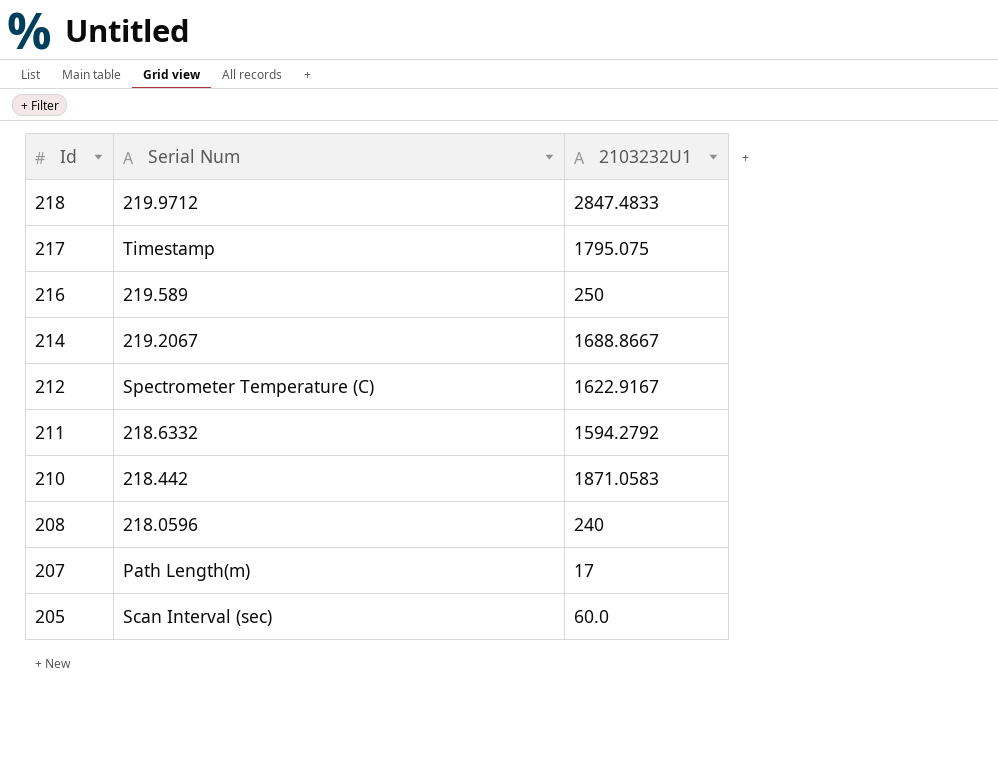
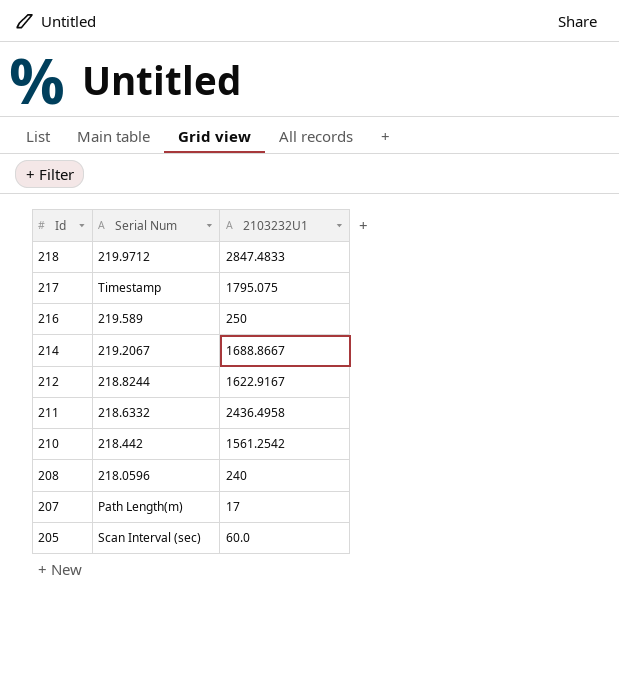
212 | Serial Num: Spectrometer Temperature (C) -> 218.8244
211 | 2103232U1: 1594.2792 -> 2436.4958
210 | 2103232U1: 1871.0583 -> 1561.2542

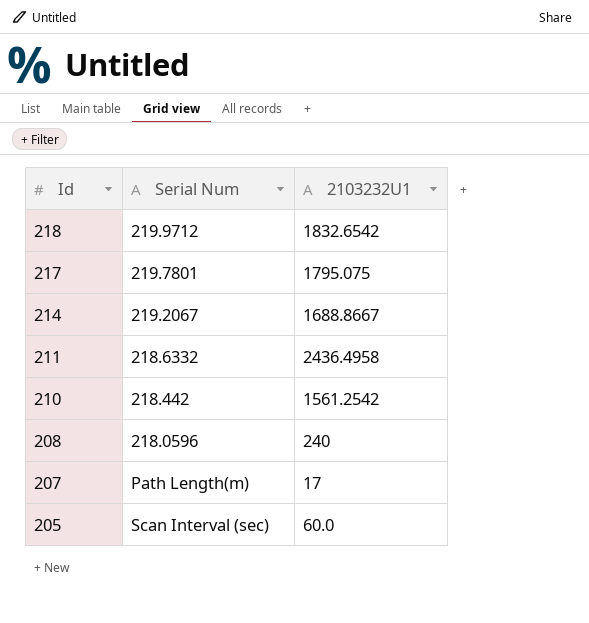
row 216: 219.589 | 250 -> none
row 212: 218.8244 | 1622.9167 -> none
218 | 2103232U1: 2847.4833 -> 1832.6542
217 | Serial Num: Timestamp -> 219.7801

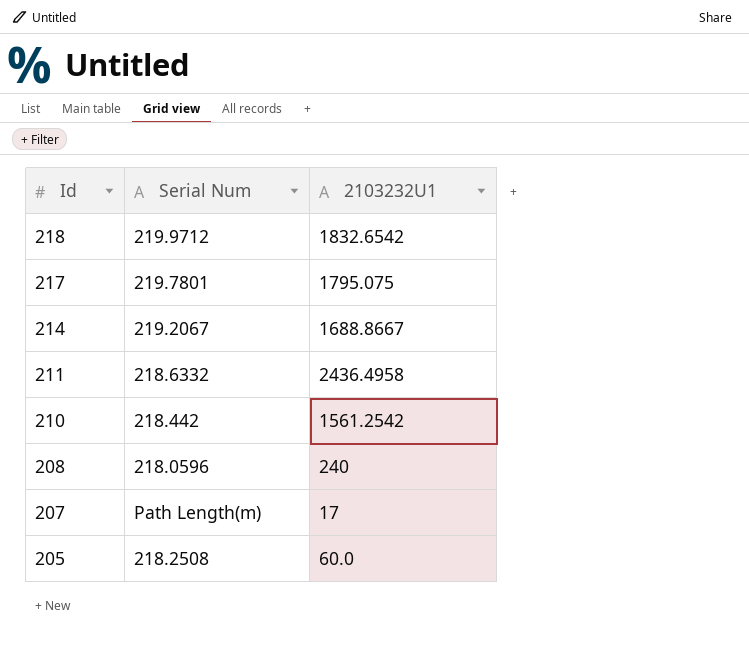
205 | Serial Num: Scan Interval (sec) -> 218.2508

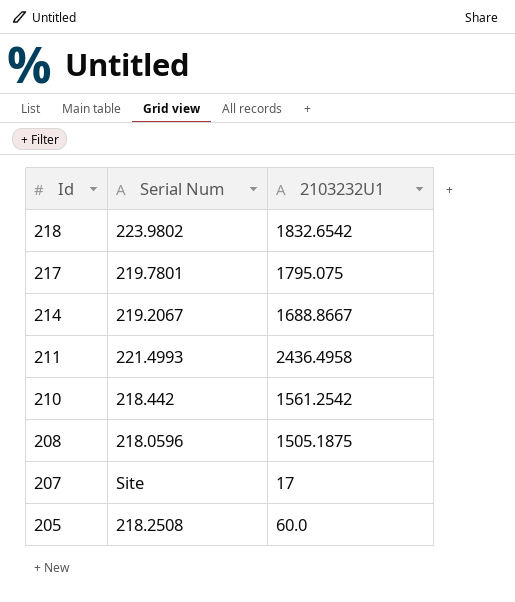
218 | Serial Num: 219.9712 -> 223.9802
211 | Serial Num: 218.6332 -> 221.4993
208 | 2103232U1: 240 -> 1505.1875
207 | Serial Num: Path Length(m) -> Site

